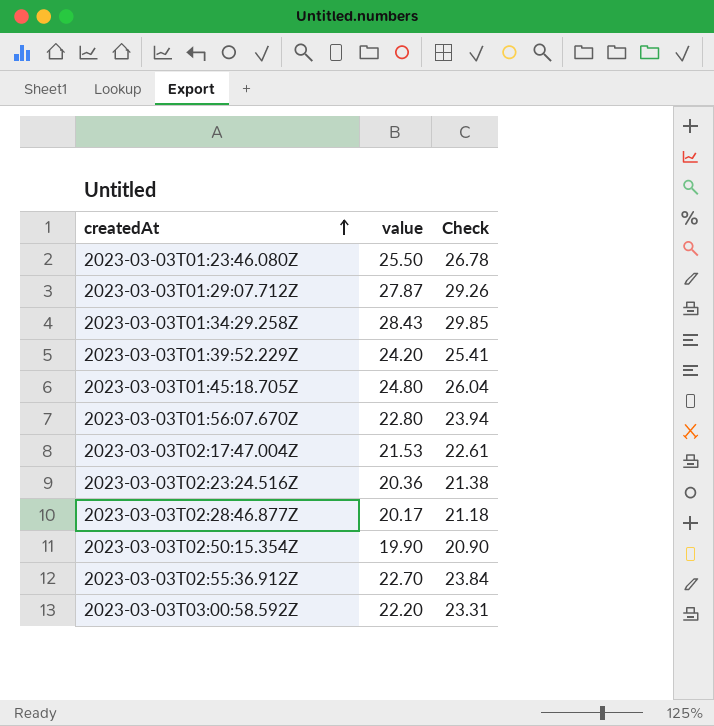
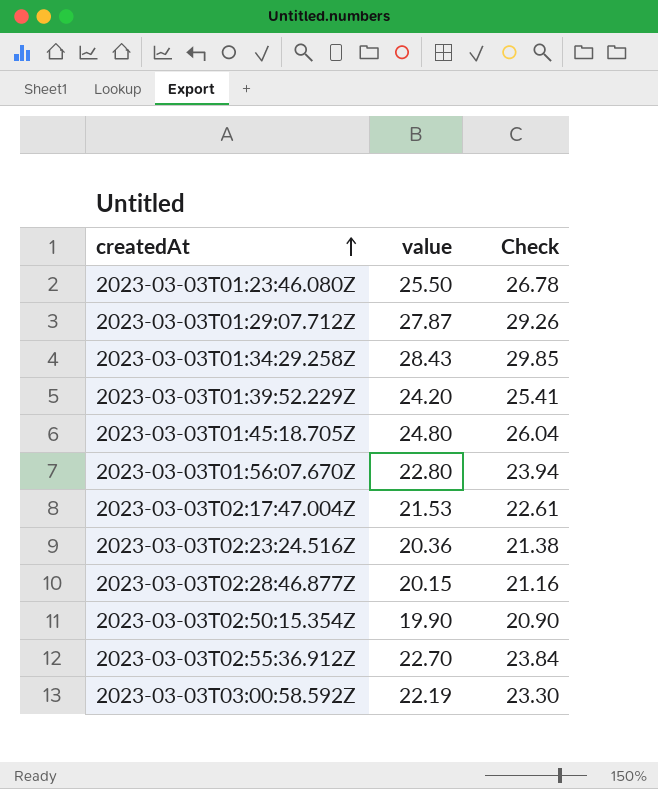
2023-03-03T02:28:46.877Z | value: 20.17 -> 20.15
2023-03-03T02:28:46.877Z | Check: 21.18 -> 21.16
2023-03-03T03:00:58.592Z | value: 22.20 -> 22.19
2023-03-03T03:00:58.592Z | Check: 23.31 -> 23.30

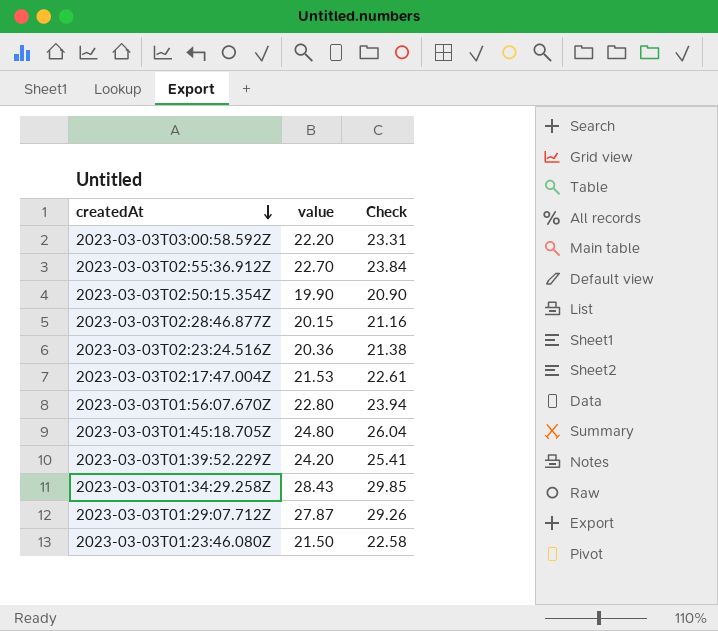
row order: createdAt ascending -> createdAt descending
2023-03-03T03:00:58.592Z | value: 22.19 -> 22.20
2023-03-03T03:00:58.592Z | Check: 23.30 -> 23.31
2023-03-03T01:23:46.080Z | value: 25.50 -> 21.50
2023-03-03T01:23:46.080Z | Check: 26.78 -> 22.58

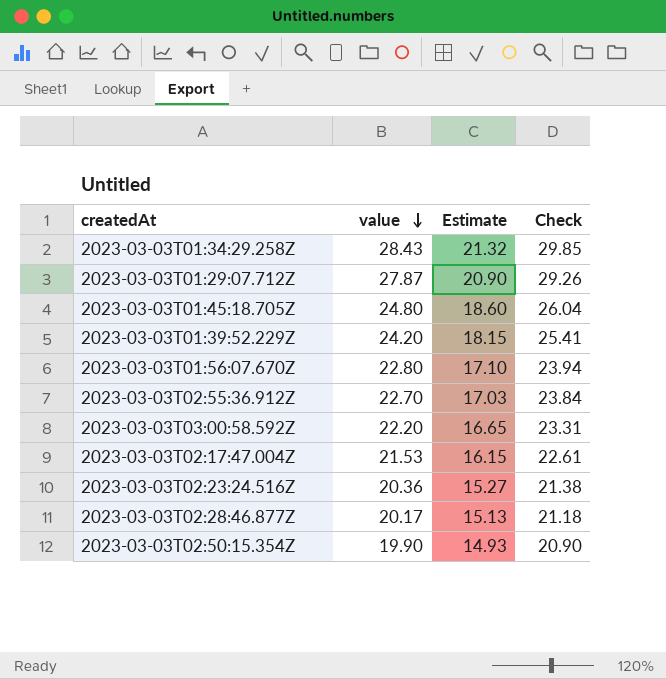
row order: createdAt descending -> value descending
column Estimate | formula: none -> [value] * 0.75
row 2023-03-03T01:23:46.080Z: 21.50 | 22.58 -> none
2023-03-03T02:28:46.877Z | value: 20.15 -> 20.17
2023-03-03T02:28:46.877Z | Check: 21.16 -> 21.18

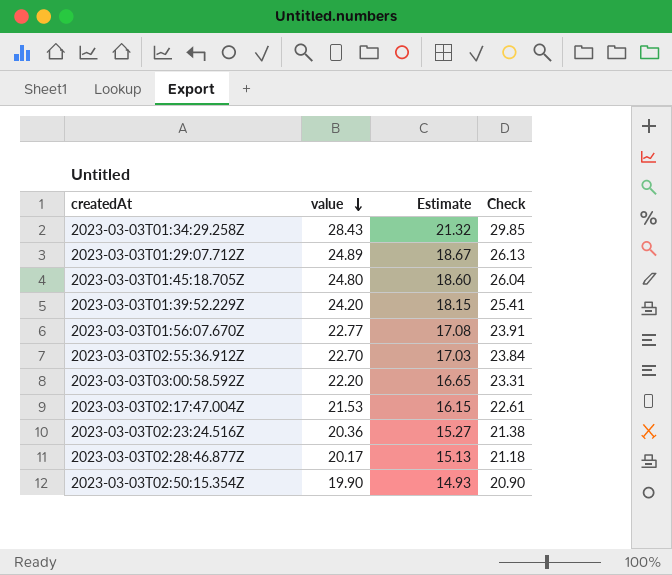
2023-03-03T01:29:07.712Z | value: 27.87 -> 24.89
2023-03-03T01:29:07.712Z | Estimate: 20.90 -> 18.67
2023-03-03T01:29:07.712Z | Check: 29.26 -> 26.13
2023-03-03T01:56:07.670Z | value: 22.80 -> 22.77
2023-03-03T01:56:07.670Z | Estimate: 17.10 -> 17.08
2023-03-03T01:56:07.670Z | Check: 23.94 -> 23.91

